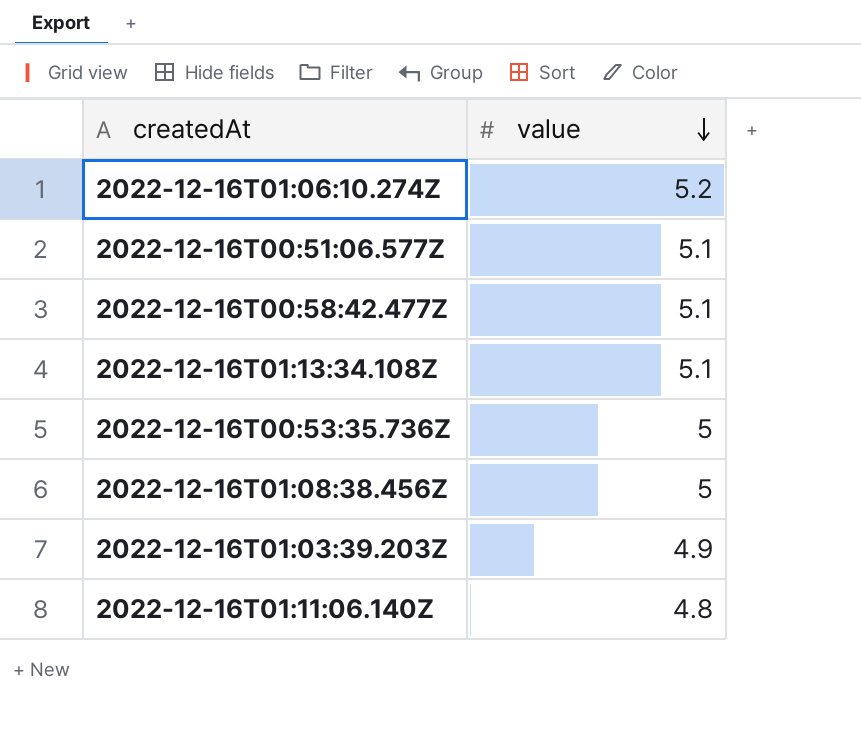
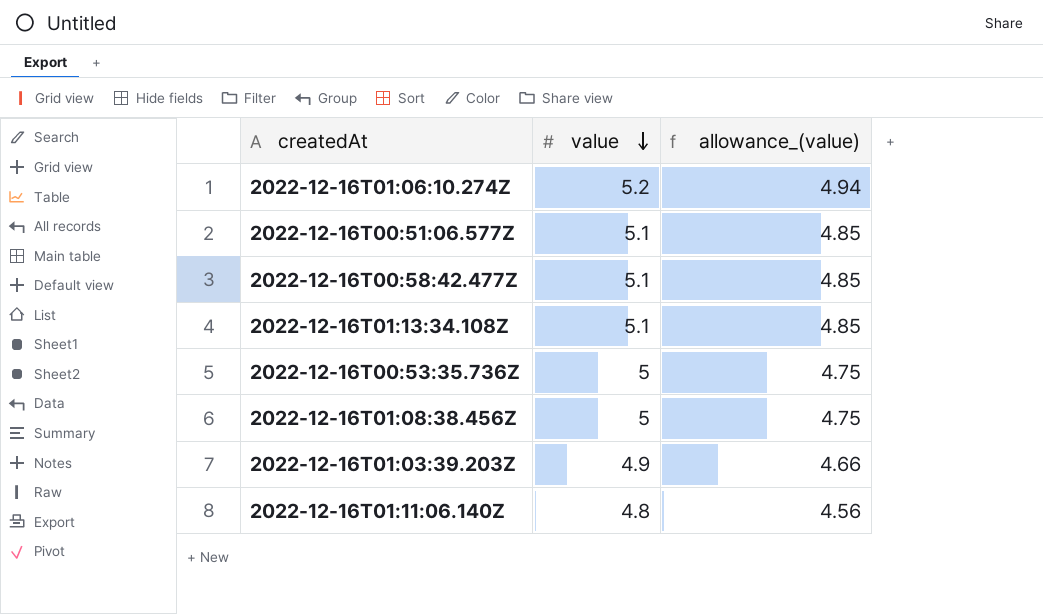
column allowance_(value) | formula: none -> [value] * 0.95

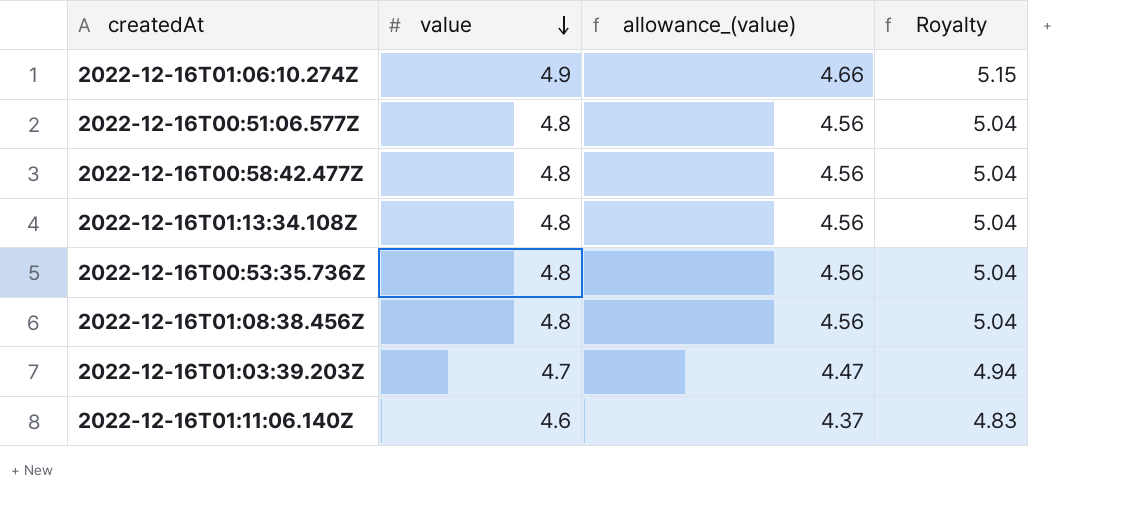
column Royalty | formula: none -> [value] * 1.05
2022-12-16T01:06:10.274Z | value: 5.2 -> 4.9
2022-12-16T01:06:10.274Z | allowance_(value): 4.94 -> 4.66
2022-12-16T00:51:06.577Z | value: 5.1 -> 4.8
2022-12-16T00:51:06.577Z | allowance_(value): 4.85 -> 4.56
2022-12-16T00:58:42.477Z | value: 5.1 -> 4.8
2022-12-16T00:58:42.477Z | allowance_(value): 4.85 -> 4.56
2022-12-16T01:13:34.108Z | value: 5.1 -> 4.8
2022-12-16T01:13:34.108Z | allowance_(value): 4.85 -> 4.56
2022-12-16T00:53:35.736Z | value: 5 -> 4.8
2022-12-16T00:53:35.736Z | allowance_(value): 4.75 -> 4.56
2022-12-16T01:08:38.456Z | value: 5 -> 4.8
2022-12-16T01:08:38.456Z | allowance_(value): 4.75 -> 4.56
2022-12-16T01:03:39.203Z | value: 4.9 -> 4.7
2022-12-16T01:03:39.203Z | allowance_(value): 4.66 -> 4.47
2022-12-16T01:11:06.140Z | value: 4.8 -> 4.6
2022-12-16T01:11:06.140Z | allowance_(value): 4.56 -> 4.37

